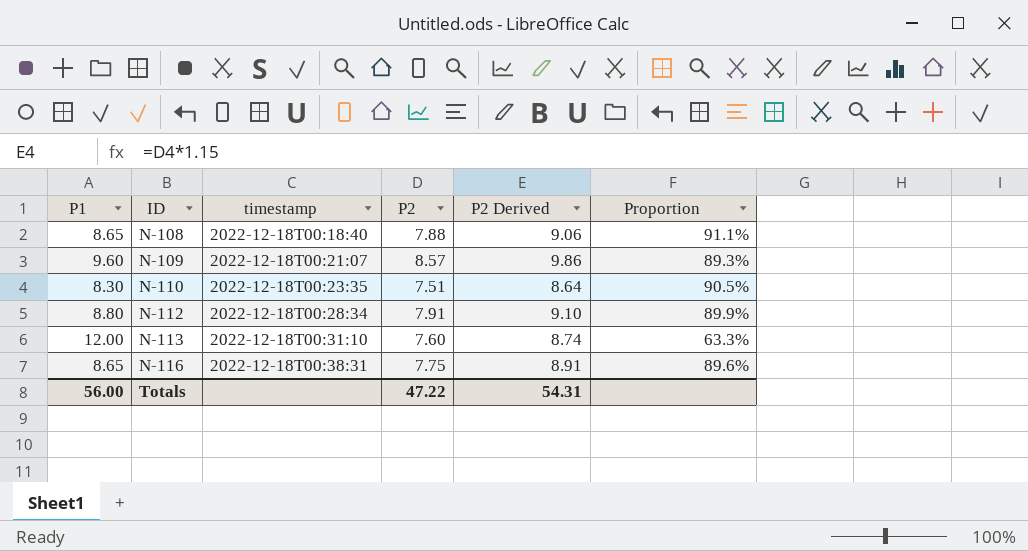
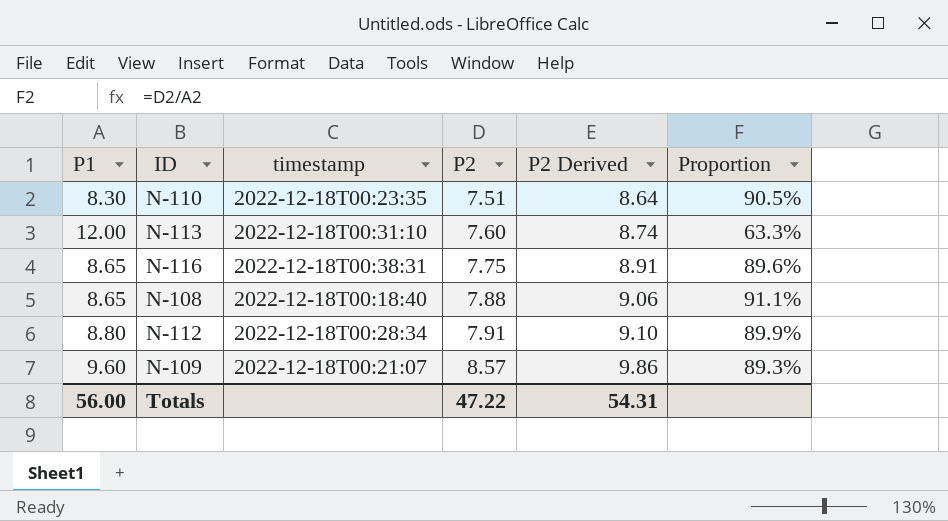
row order: ID ascending -> P2 ascending

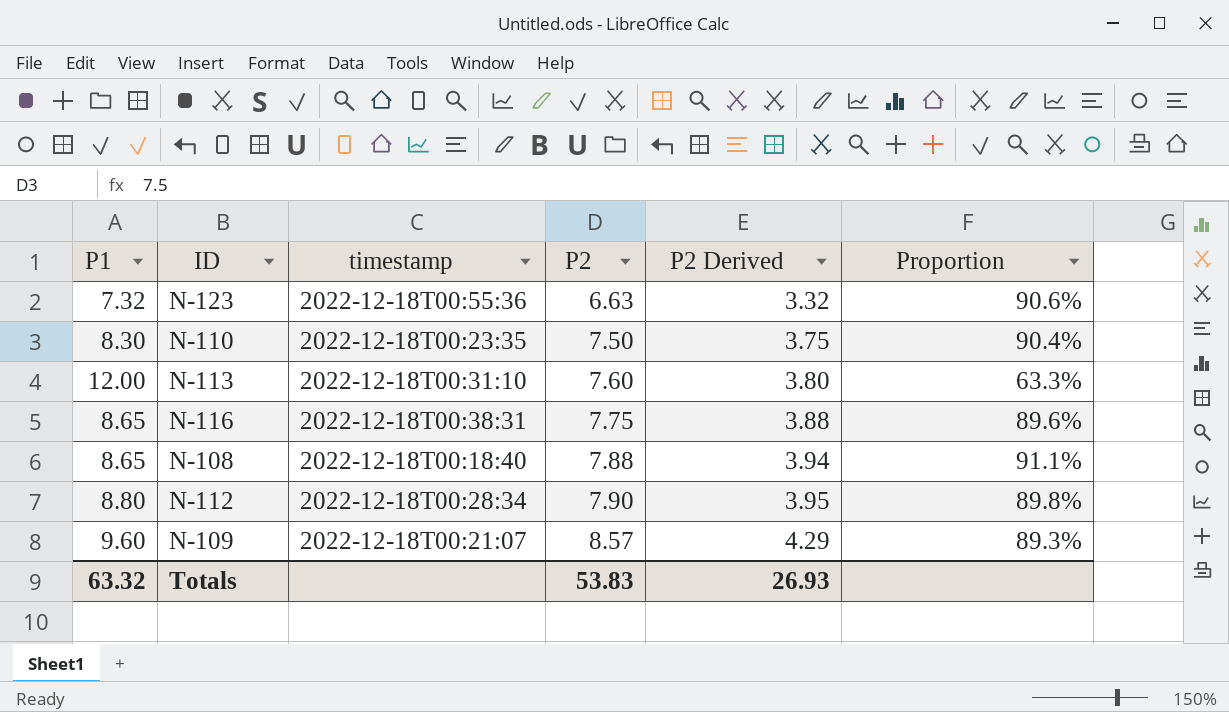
column P2 Derived | formula: [P2] * 1.15 -> [P2] * 0.5
row N-123: none -> 7.32 | 2022-12-18T00:55:36 | 6.63 | 3.32 | 90.6%
N-110 | P2: 7.51 -> 7.50
N-110 | Proportion: 90.5% -> 90.4%
N-112 | P2: 7.91 -> 7.90
N-112 | Proportion: 89.9% -> 89.8%
Totals | P1: 56.00 -> 63.32
Totals | P2: 47.22 -> 53.83
Totals | P2 Derived: 54.31 -> 26.93

